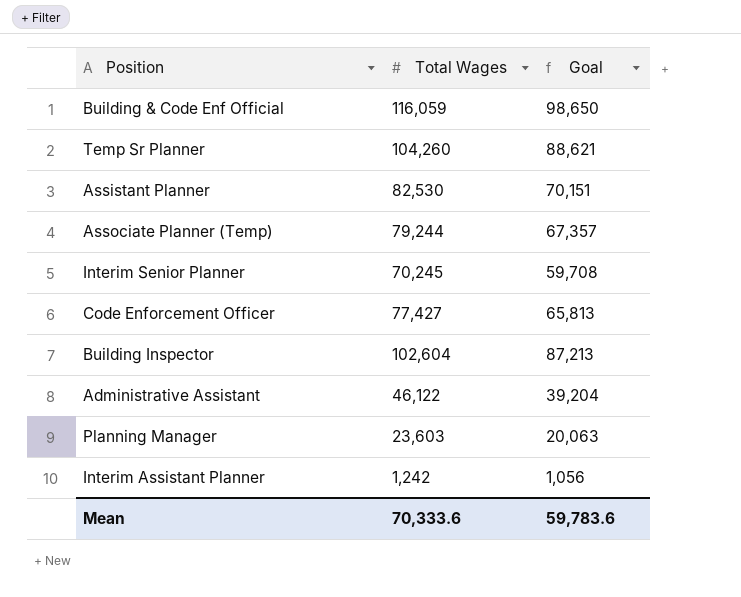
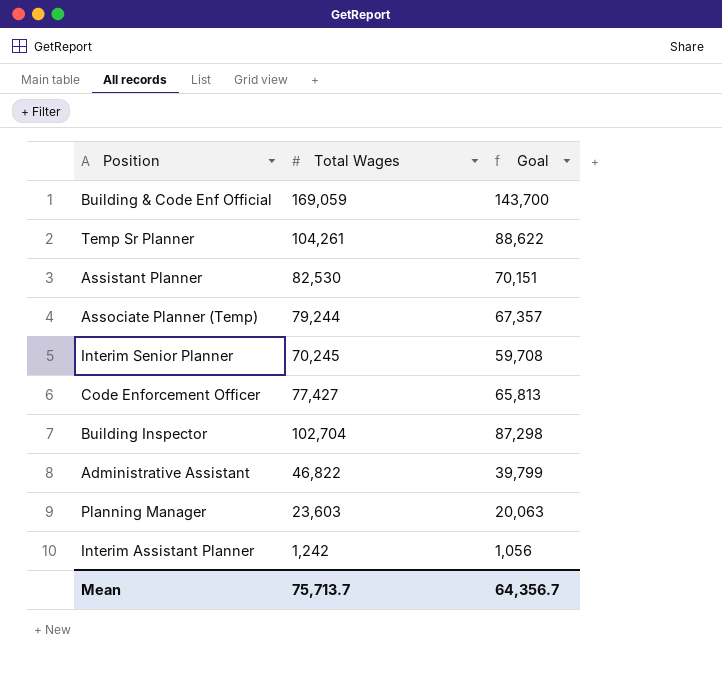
Building & Code Enf Official | Total Wages: 116,059 -> 169,059
Building & Code Enf Official | Goal: 98,650 -> 143,700
Temp Sr Planner | Total Wages: 104,260 -> 104,261
Temp Sr Planner | Goal: 88,621 -> 88,622
Building Inspector | Total Wages: 102,604 -> 102,704
Building Inspector | Goal: 87,213 -> 87,298
Administrative Assistant | Total Wages: 46,122 -> 46,822
Administrative Assistant | Goal: 39,204 -> 39,799
Mean | Total Wages: 70,333.6 -> 75,713.7
Mean | Goal: 59,783.6 -> 64,356.7

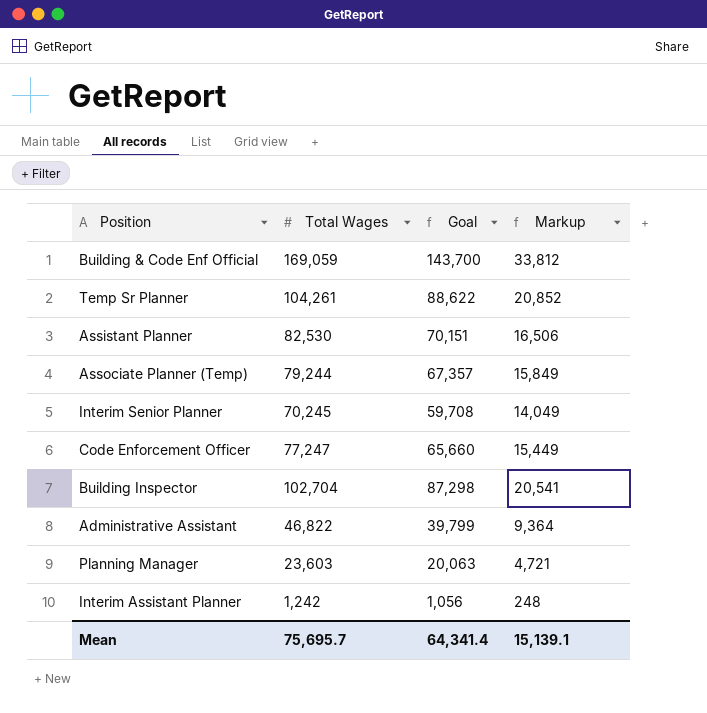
column Markup | formula: none -> [Total Wages] * 0.2
Code Enforcement Officer | Total Wages: 77,427 -> 77,247
Code Enforcement Officer | Goal: 65,813 -> 65,660
Mean | Total Wages: 75,713.7 -> 75,695.7
Mean | Goal: 64,356.7 -> 64,341.4

